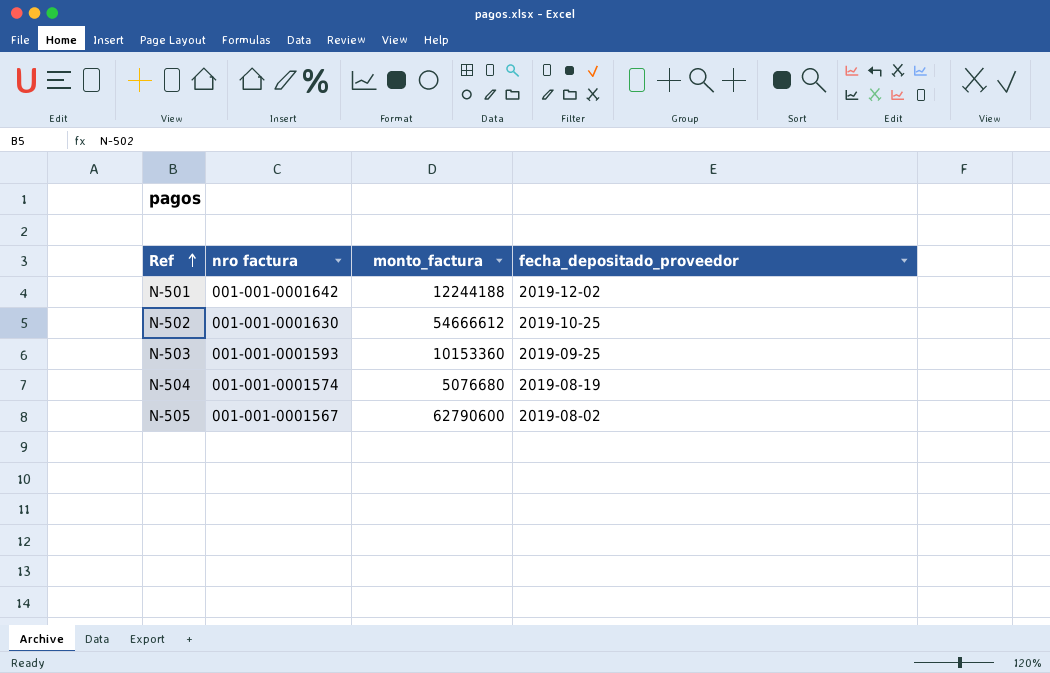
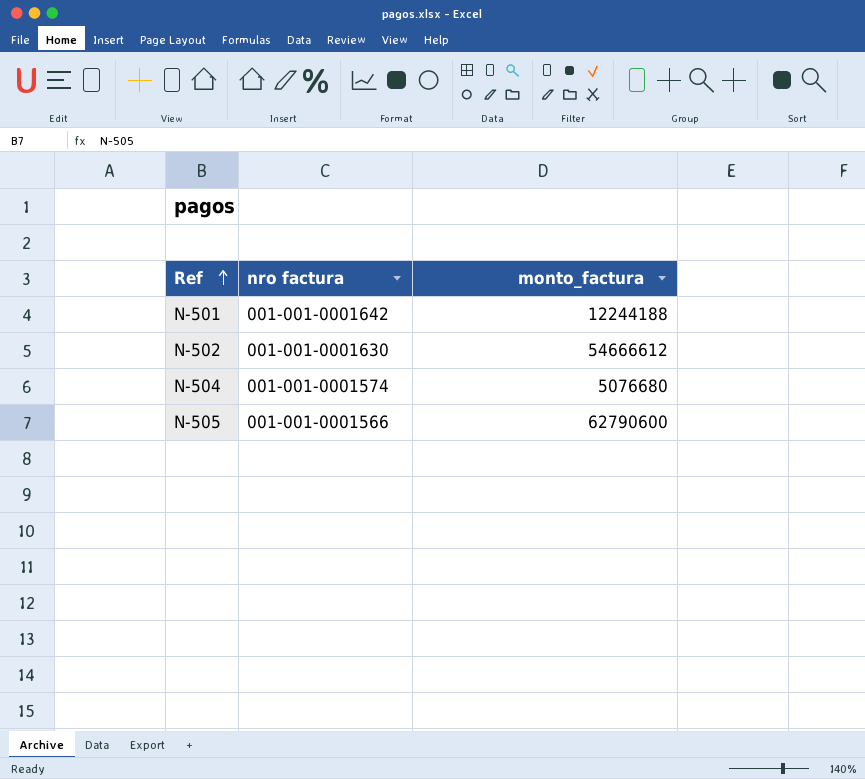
column fecha_depositado_proveedor | position: 4 -> none
row N-503: 001-001-0001593 | 10153360 | 2019-09-25 -> none
N-505 | nro factura: 001-001-0001567 -> 001-001-0001566

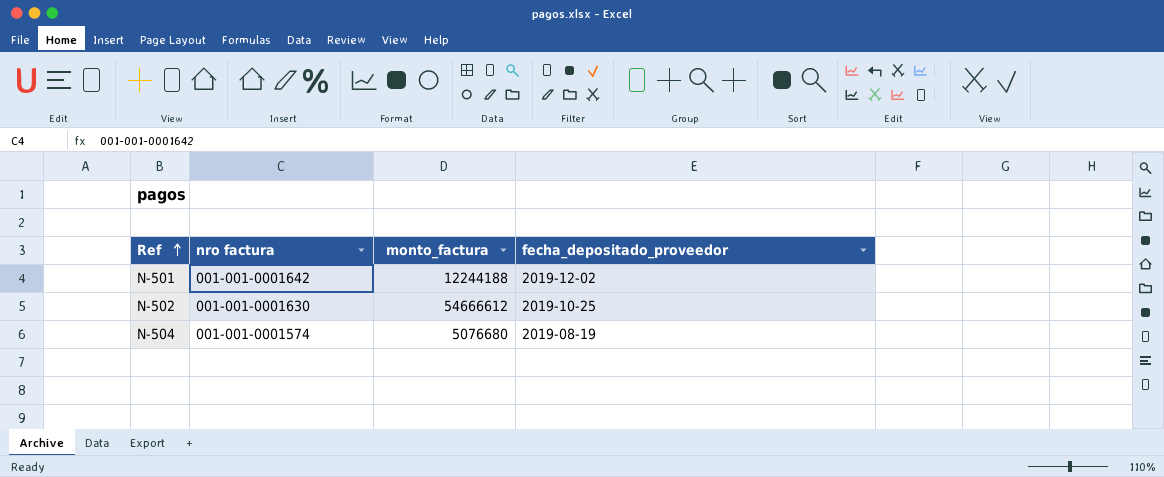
column fecha_depositado_proveedor | position: none -> 4
row N-505: 001-001-0001566 | 62790600 -> none

